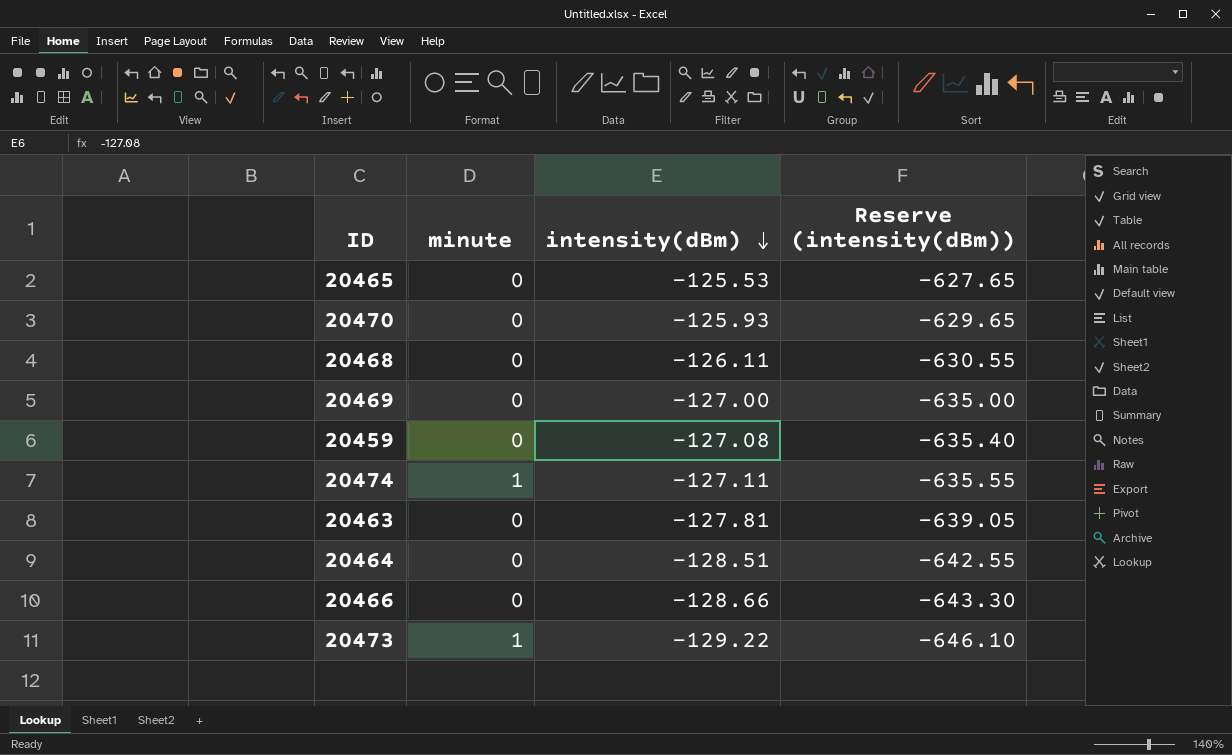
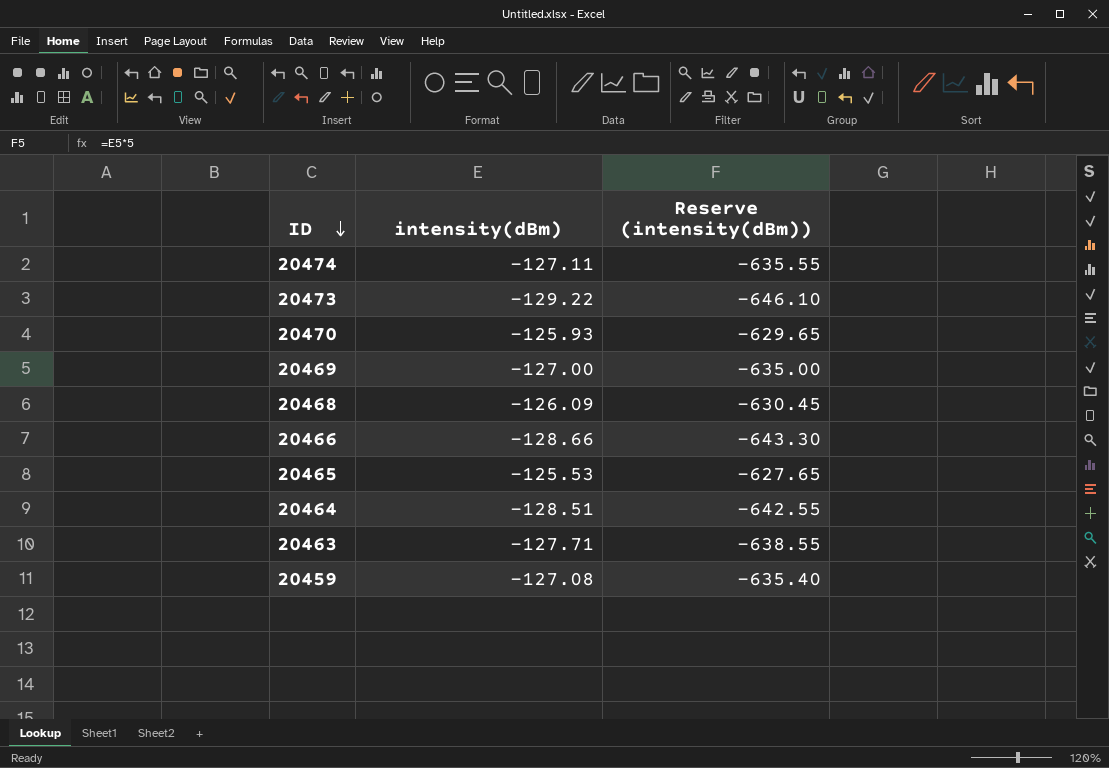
row order: intensity(dBm) descending -> ID descending
column minute | position: 2 -> none
20468 | intensity(dBm): -126.11 -> -126.09
20468 | Reserve (intensity(dBm)): -630.55 -> -630.45
20463 | intensity(dBm): -127.81 -> -127.71
20463 | Reserve (intensity(dBm)): -639.05 -> -638.55

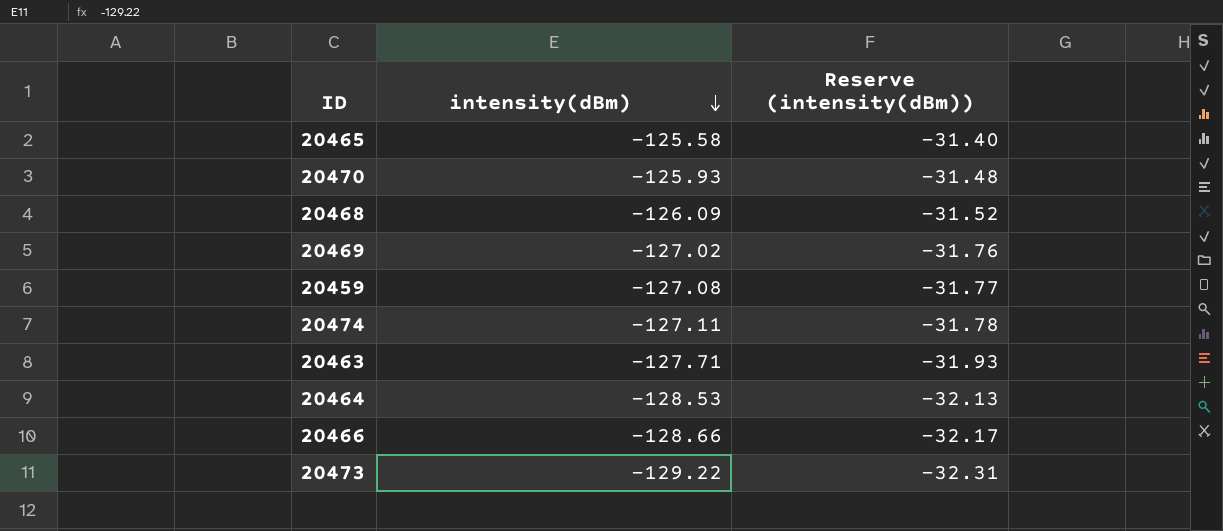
row order: ID descending -> intensity(dBm) descending
column Reserve (intensity(dBm)) | formula: [intensity(dBm)] * 5 -> [intensity(dBm)] * 0.25
20465 | intensity(dBm): -125.53 -> -125.58
20469 | intensity(dBm): -127.00 -> -127.02
20464 | intensity(dBm): -128.51 -> -128.53

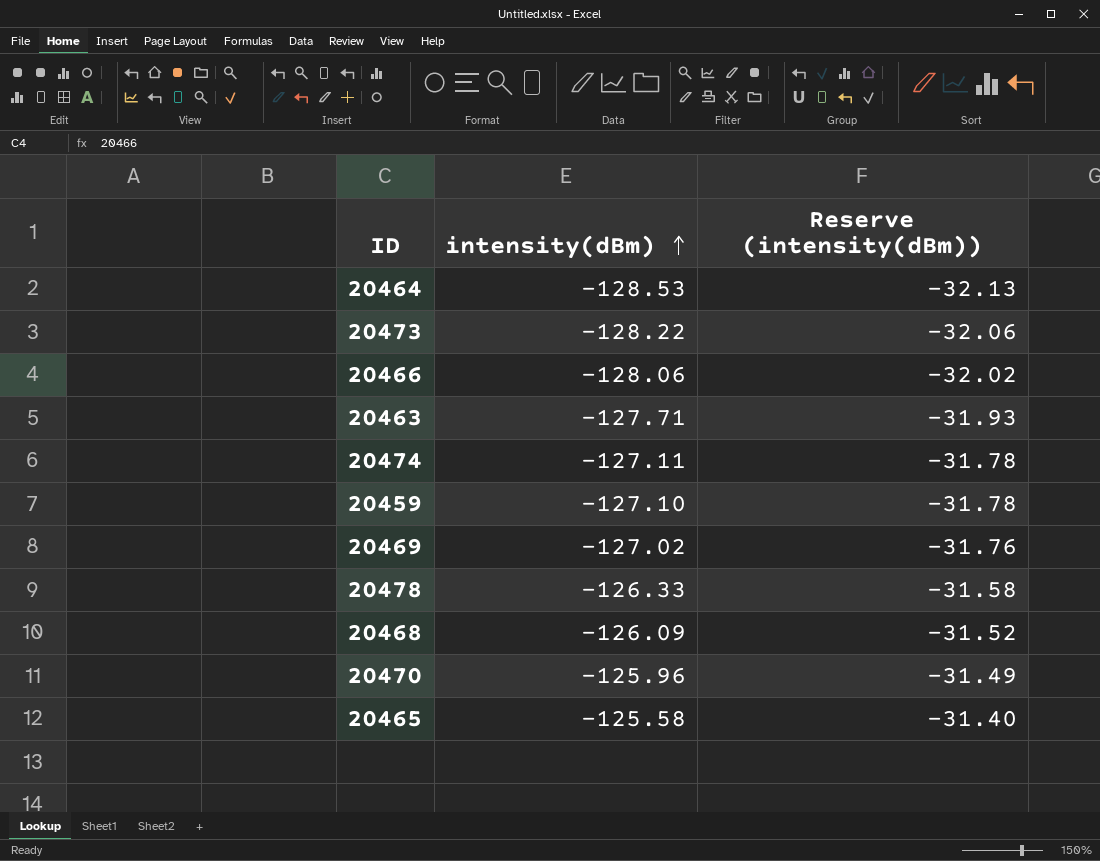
row order: intensity(dBm) descending -> intensity(dBm) ascending
20473 | intensity(dBm): -129.22 -> -128.22
20473 | Reserve (intensity(dBm)): -32.31 -> -32.06
20466 | intensity(dBm): -128.66 -> -128.06
20466 | Reserve (intensity(dBm)): -32.17 -> -32.02
20459 | intensity(dBm): -127.08 -> -127.10
20459 | Reserve (intensity(dBm)): -31.77 -> -31.78
row 20478: none -> -126.33 | -31.58
20470 | intensity(dBm): -125.93 -> -125.96
20470 | Reserve (intensity(dBm)): -31.48 -> -31.49

